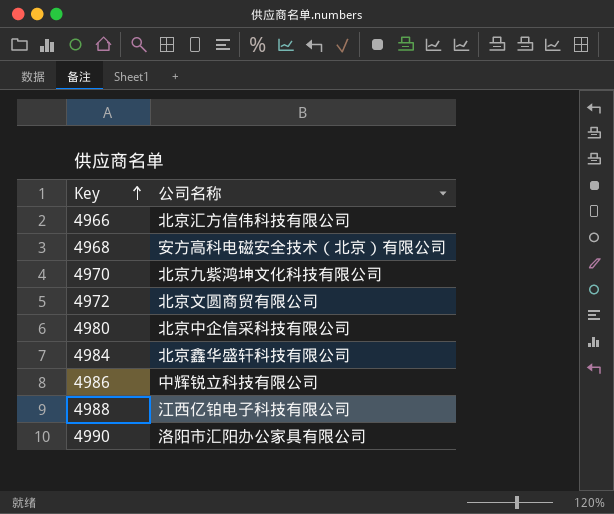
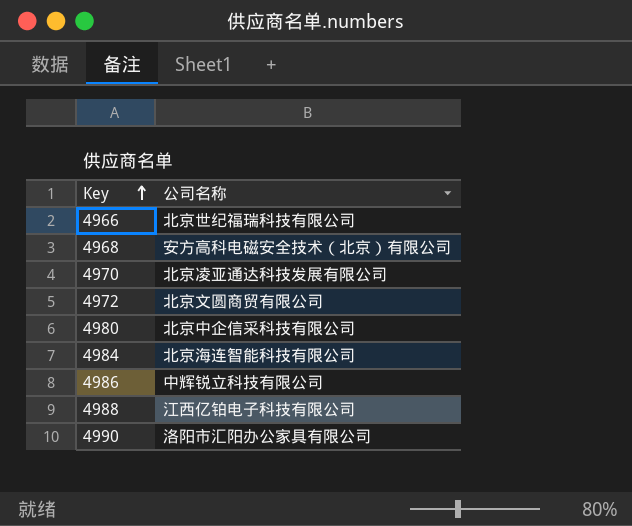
4966 | 公司名称: 北京汇方信伟科技有限公司 -> 北京世纪福瑞科技有限公司
4970 | 公司名称: 北京九紫鸿坤文化科技有限公司 -> 北京凌亚通达科技发展有限公司
4984 | 公司名称: 北京鑫华盛轩科技有限公司 -> 北京海连智能科技有限公司

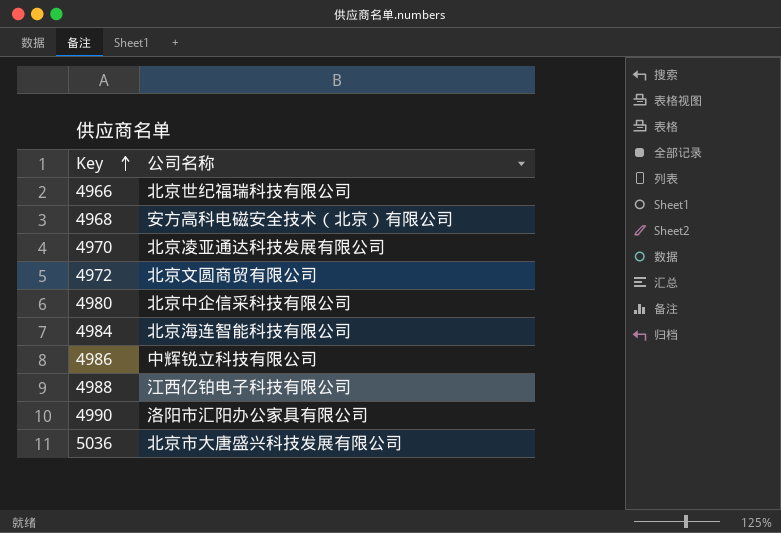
row 5036: none -> 北京市大唐盛兴科技发展有限公司

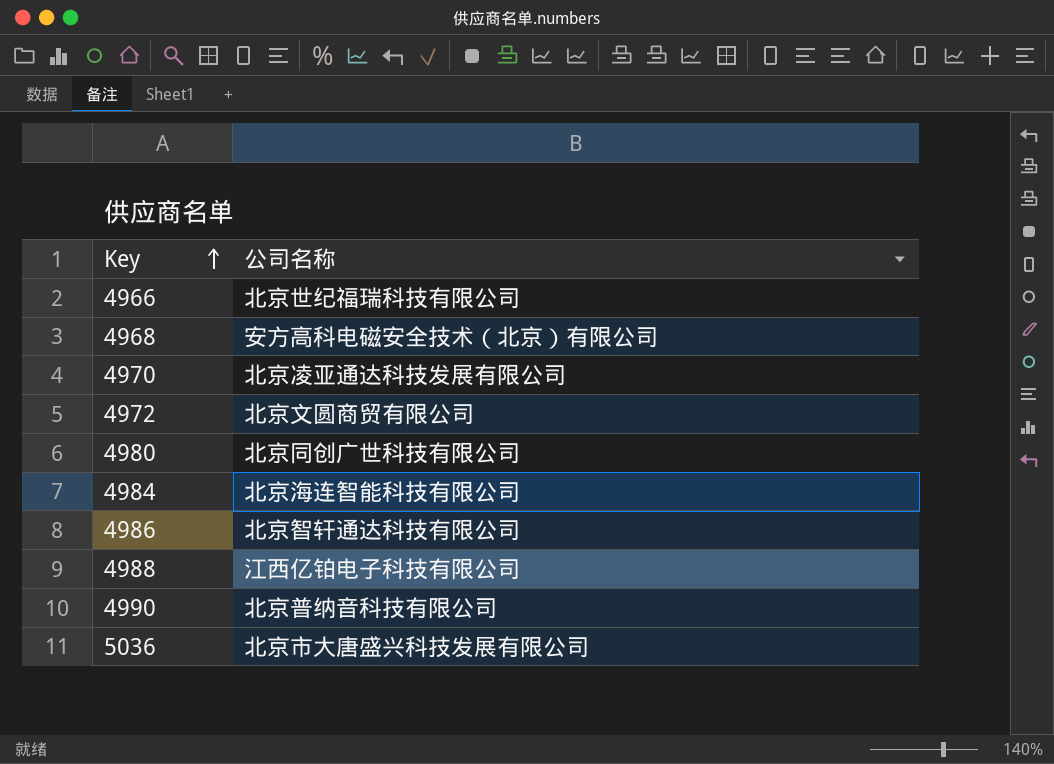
4980 | 公司名称: 北京中企信采科技有限公司 -> 北京同创广世科技有限公司
4986 | 公司名称: 中辉锐立科技有限公司 -> 北京智轩通达科技有限公司
4990 | 公司名称: 洛阳市汇阳办公家具有限公司 -> 北京普纳音科技有限公司

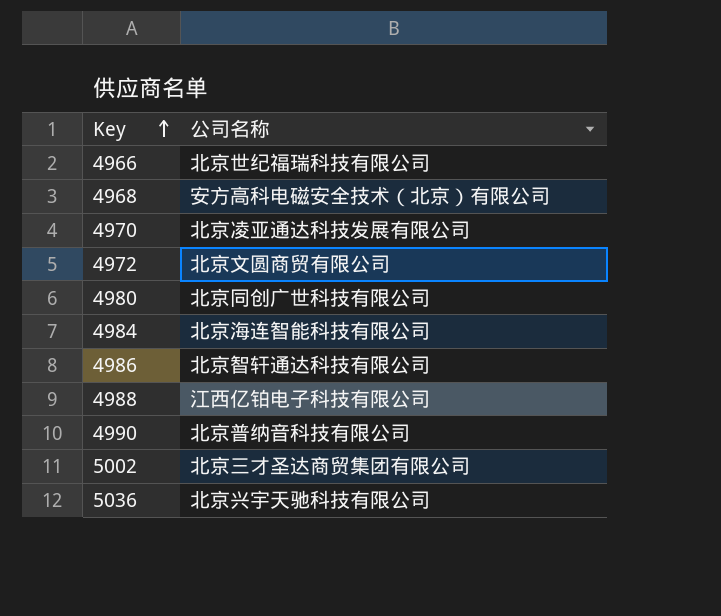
row 5002: none -> 北京三才圣达商贸集团有限公司
5036 | 公司名称: 北京市大唐盛兴科技发展有限公司 -> 北京兴宇天驰科技有限公司

